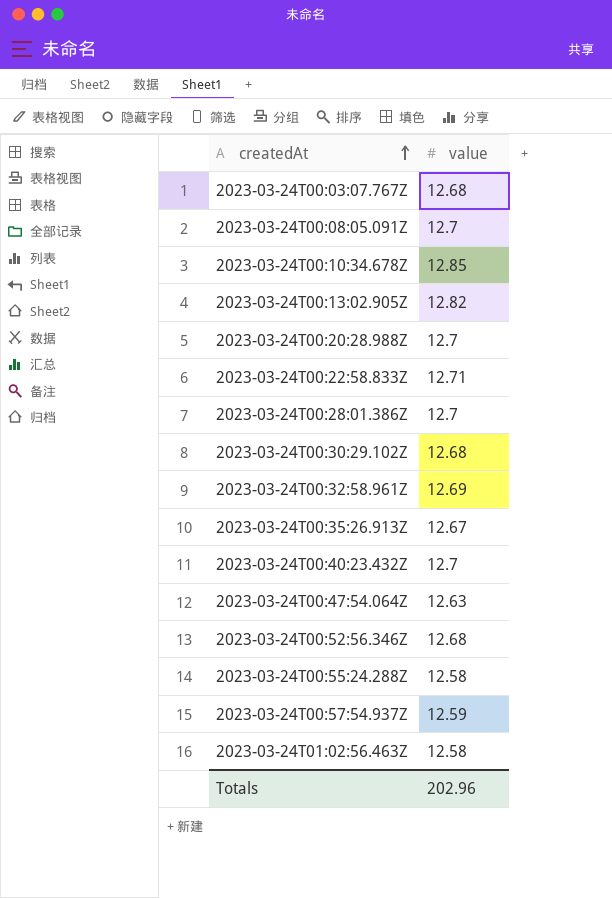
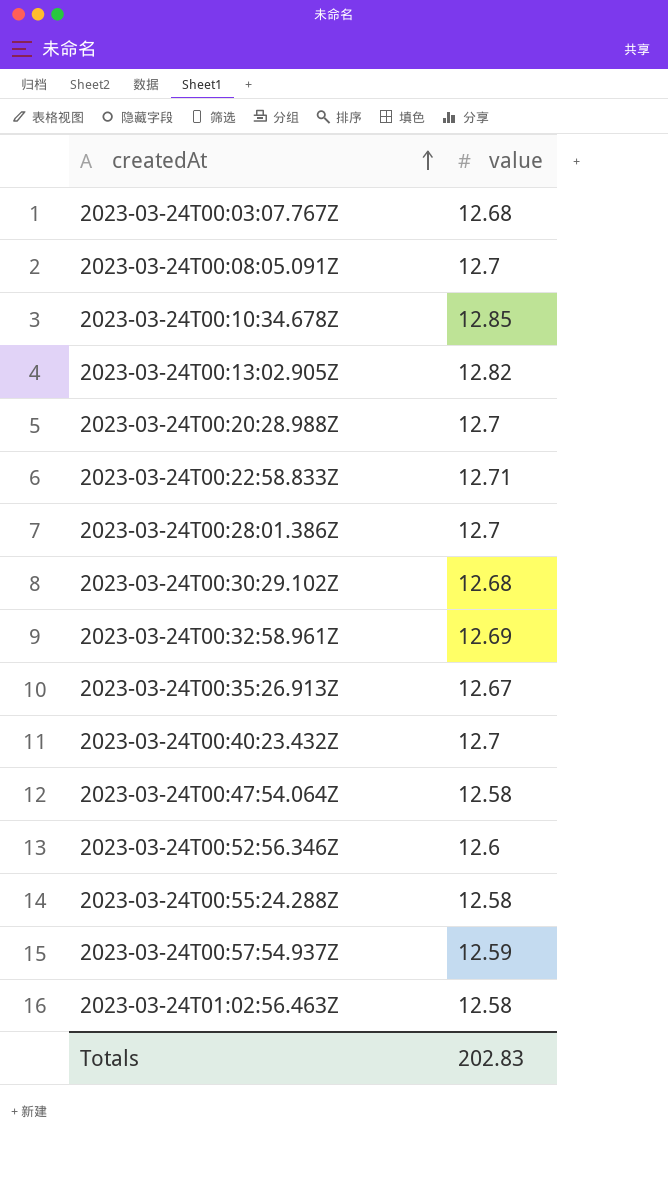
2023-03-24T00:47:54.064Z | value: 12.63 -> 12.58
2023-03-24T00:52:56.346Z | value: 12.68 -> 12.6
Totals | value: 202.96 -> 202.83

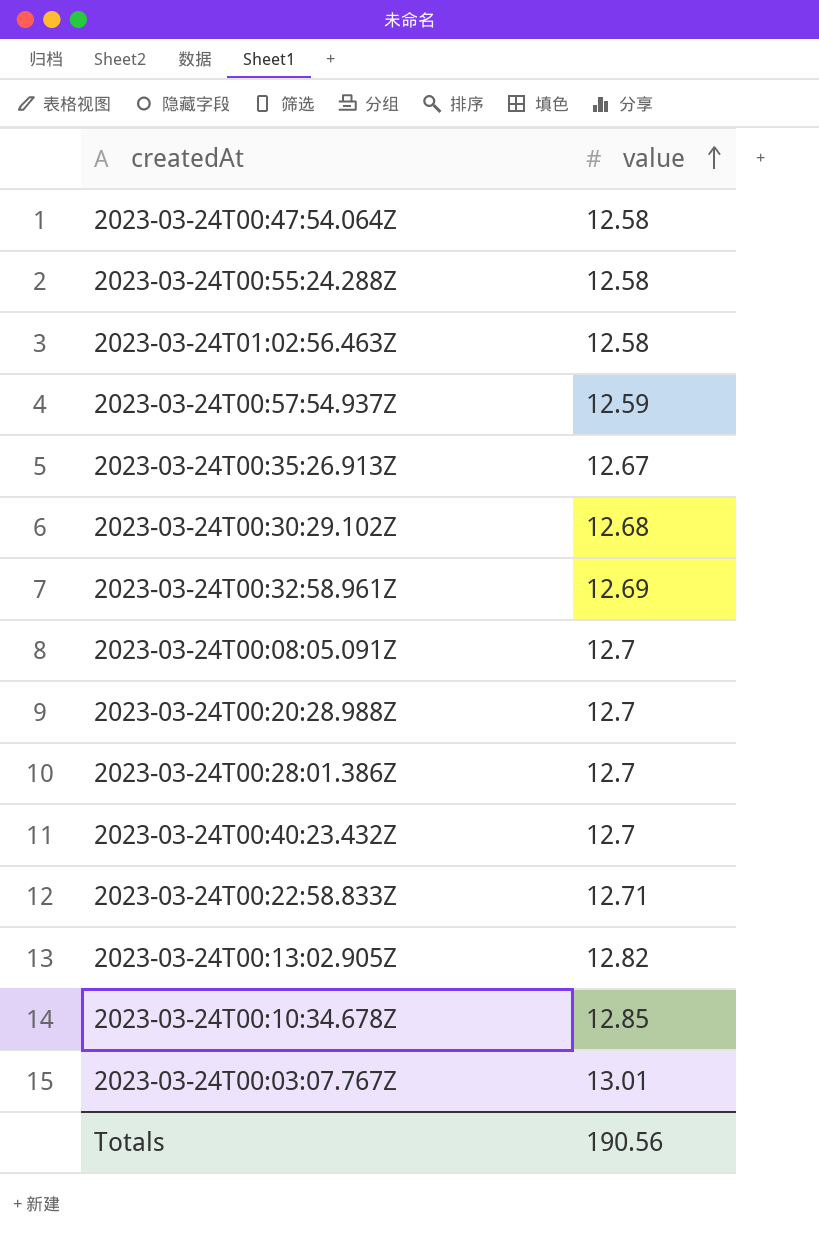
row order: createdAt ascending -> value ascending
row 2023-03-24T00:52:56.346Z: 12.6 -> none
2023-03-24T00:03:07.767Z | value: 12.68 -> 13.01
Totals | value: 202.83 -> 190.56

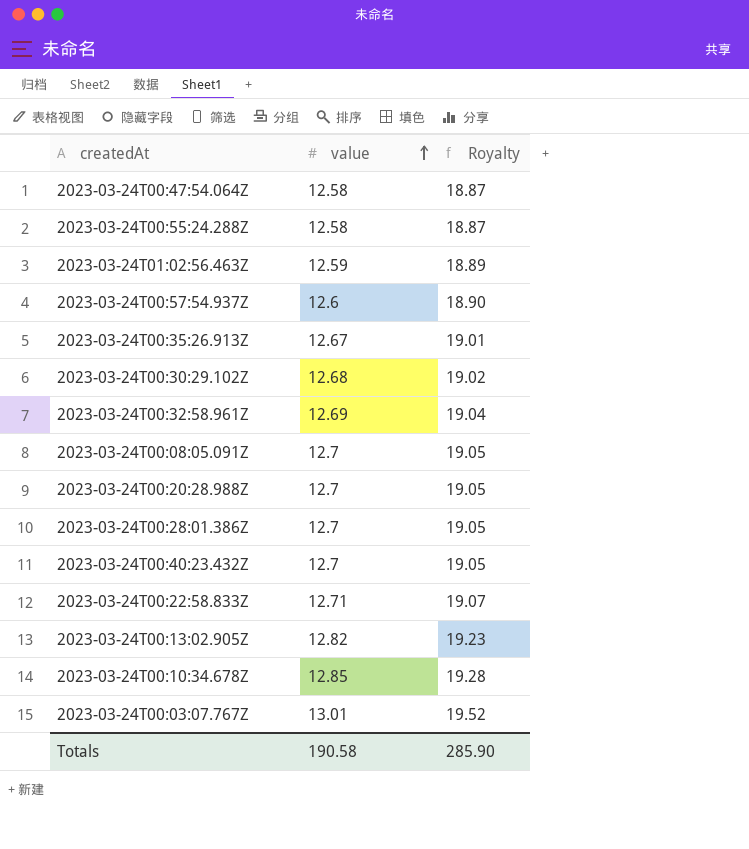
column Royalty | formula: none -> [value] * 1.5
2023-03-24T01:02:56.463Z | value: 12.58 -> 12.59
2023-03-24T00:57:54.937Z | value: 12.59 -> 12.6
Totals | value: 190.56 -> 190.58

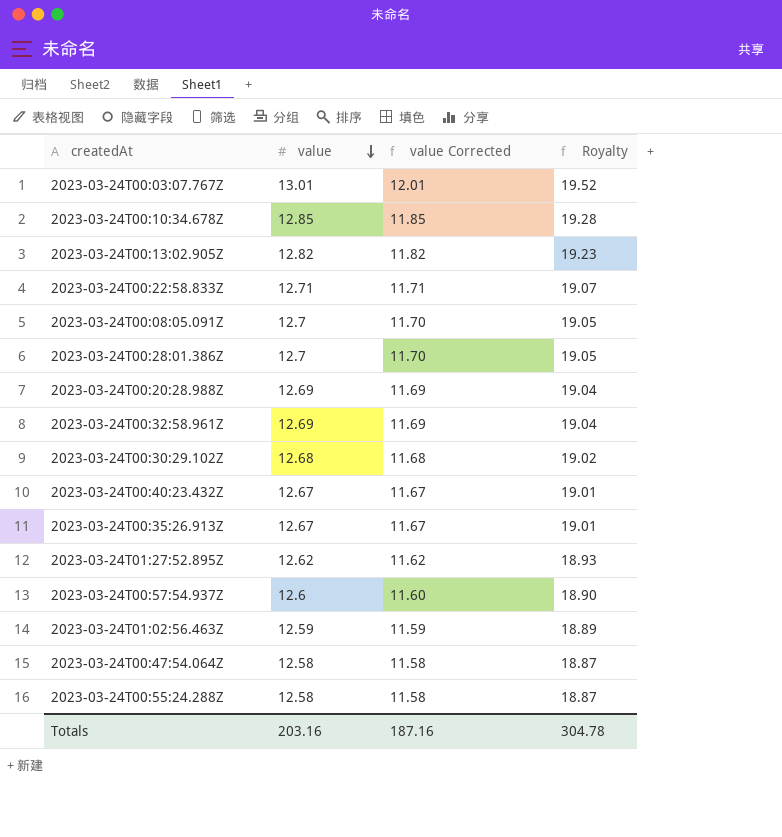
row order: value ascending -> value descending
column value Corrected | formula: none -> [value] - 1
2023-03-24T00:20:28.988Z | value: 12.7 -> 12.69
2023-03-24T00:20:28.988Z | Royalty: 19.05 -> 19.04
2023-03-24T00:40:23.432Z | value: 12.7 -> 12.67
2023-03-24T00:40:23.432Z | Royalty: 19.05 -> 19.01
row 2023-03-24T01:27:52.895Z: none -> 12.62 | 11.62 | 18.93
Totals | value: 190.58 -> 203.16
Totals | Royalty: 285.90 -> 304.78

